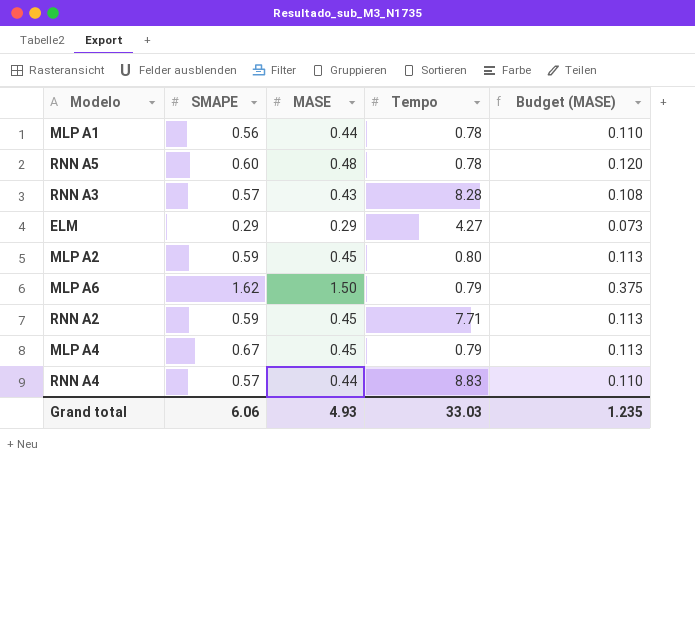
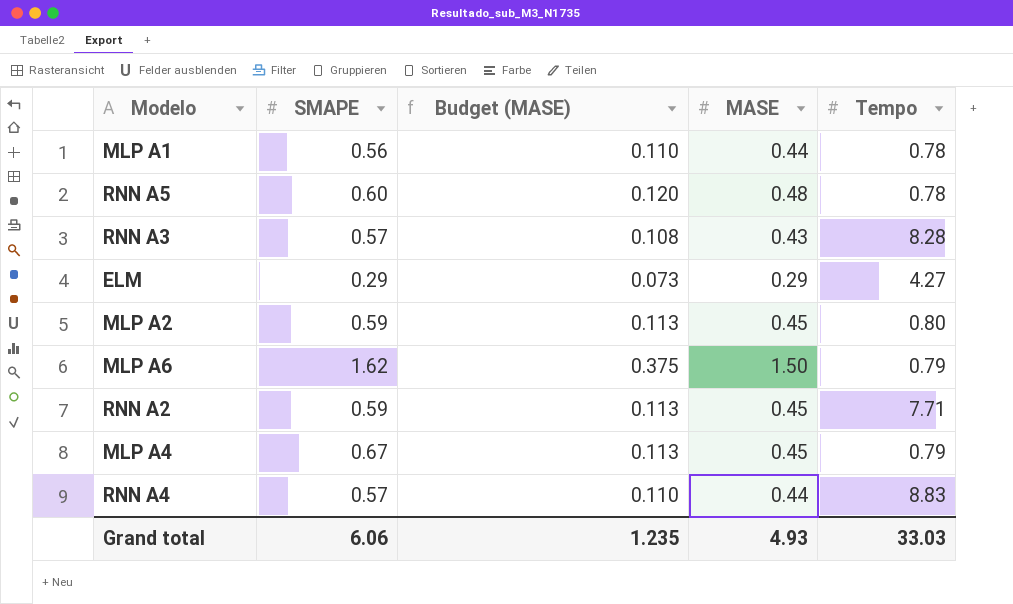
column Budget (MASE) | position: 5 -> 3

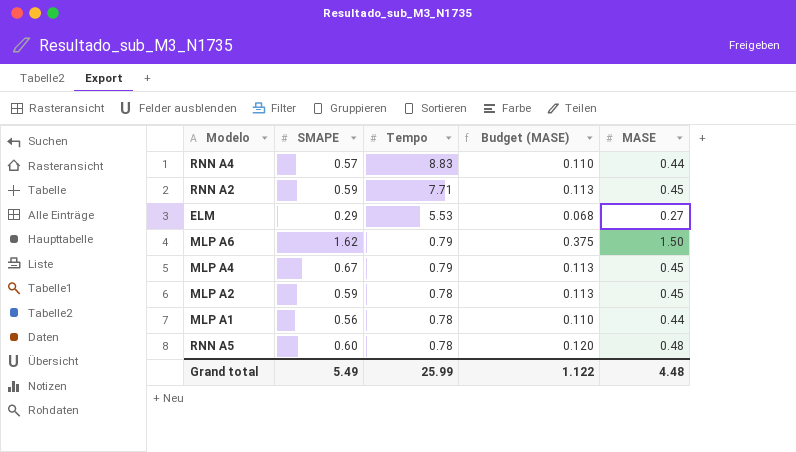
row order: none -> Tempo descending
column Tempo | position: 5 -> 3
row RNN A3: 0.57 | 0.108 | 0.43 | 8.28 -> none
ELM | Tempo: 4.27 -> 5.53
ELM | Budget (MASE): 0.073 -> 0.068
ELM | MASE: 0.29 -> 0.27
MLP A2 | Tempo: 0.80 -> 0.78
Grand total | SMAPE: 6.06 -> 5.49
Grand total | Tempo: 33.03 -> 25.99
Grand total | Budget (MASE): 1.235 -> 1.122
Grand total | MASE: 4.93 -> 4.48

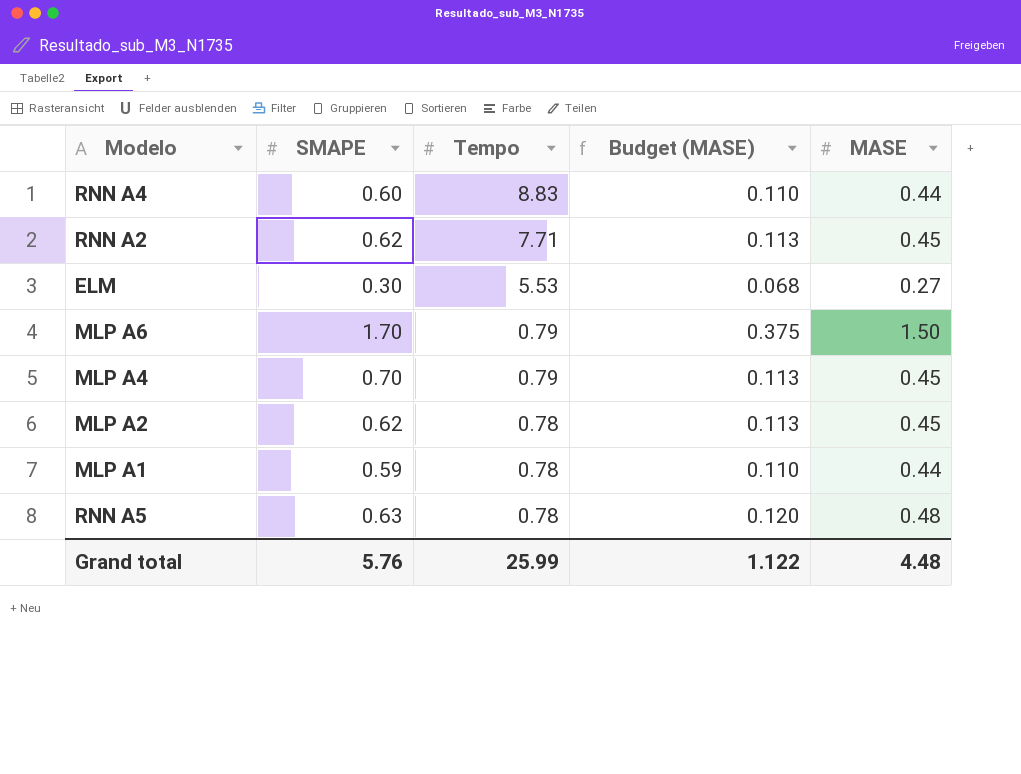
RNN A4 | SMAPE: 0.57 -> 0.60
RNN A2 | SMAPE: 0.59 -> 0.62
ELM | SMAPE: 0.29 -> 0.30
MLP A6 | SMAPE: 1.62 -> 1.70
MLP A4 | SMAPE: 0.67 -> 0.70
MLP A2 | SMAPE: 0.59 -> 0.62
MLP A1 | SMAPE: 0.56 -> 0.59
RNN A5 | SMAPE: 0.60 -> 0.63
Grand total | SMAPE: 5.49 -> 5.76

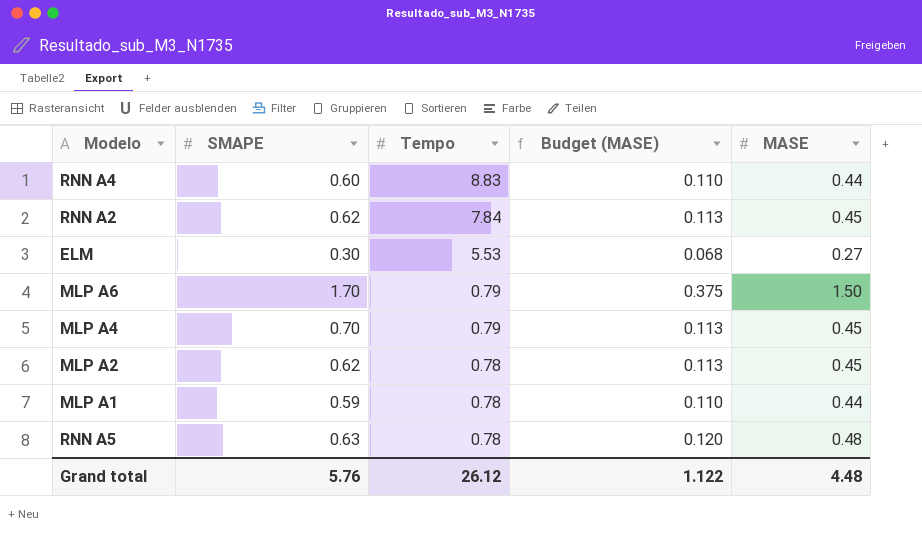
RNN A2 | Tempo: 7.71 -> 7.84
Grand total | Tempo: 25.99 -> 26.12

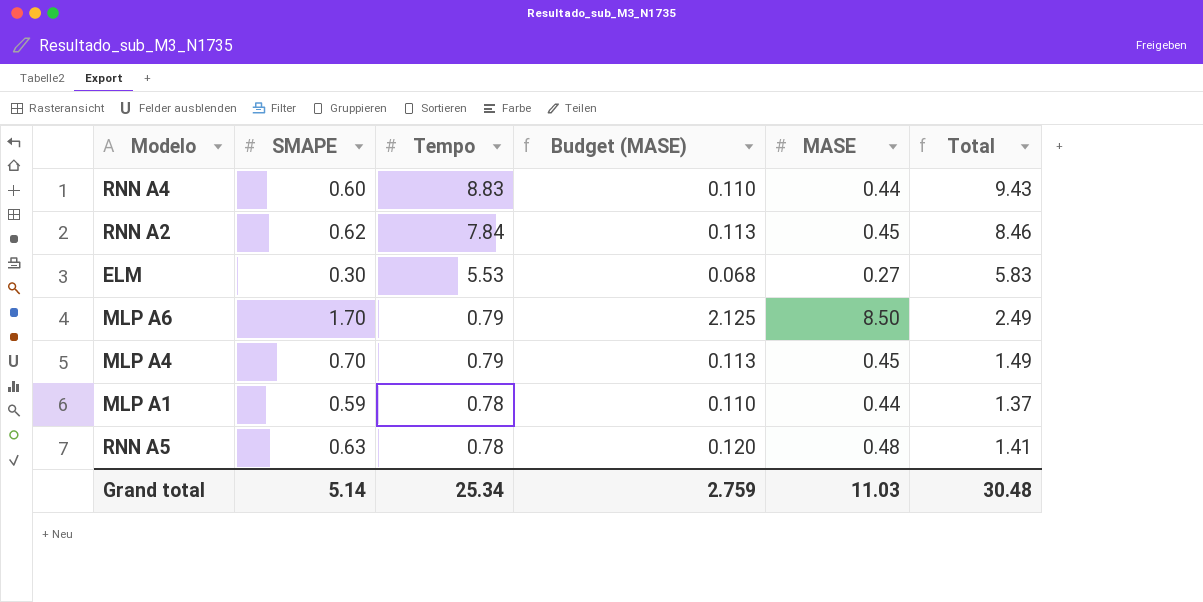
column Total | formula: none -> [SMAPE] + [Tempo]
row MLP A2: 0.62 | 0.78 | 0.113 | 0.45 -> none
MLP A6 | Budget (MASE): 0.375 -> 2.125
MLP A6 | MASE: 1.50 -> 8.50
Grand total | SMAPE: 5.76 -> 5.14
Grand total | Tempo: 26.12 -> 25.34
Grand total | Budget (MASE): 1.122 -> 2.759
Grand total | MASE: 4.48 -> 11.03

